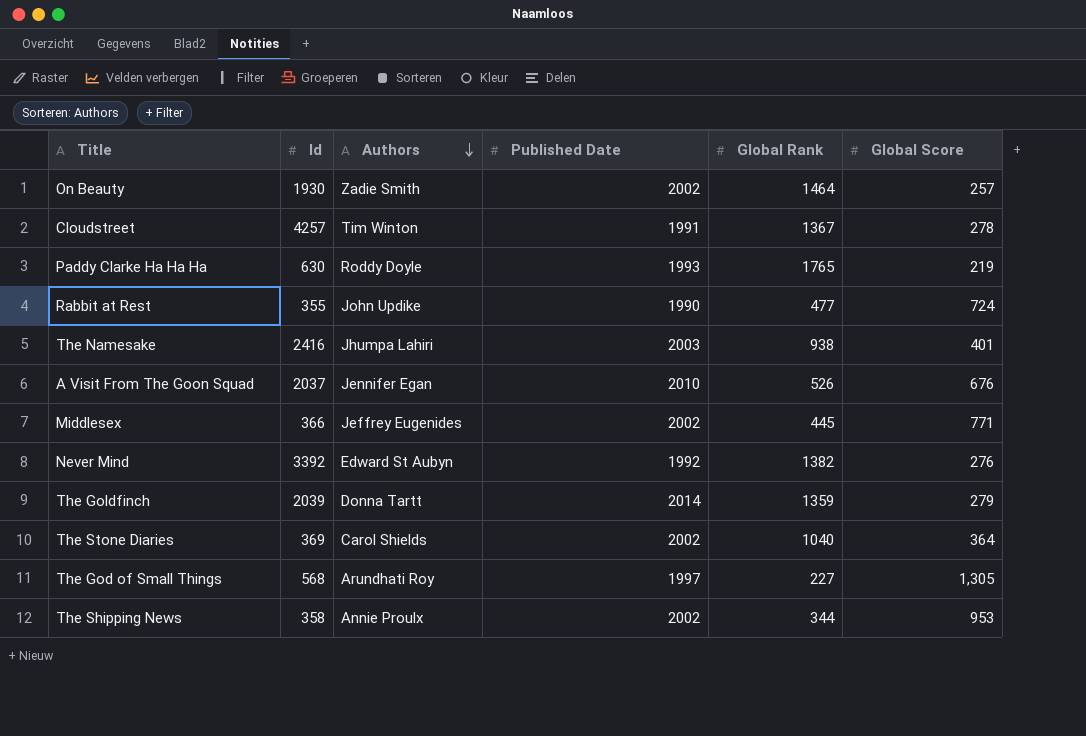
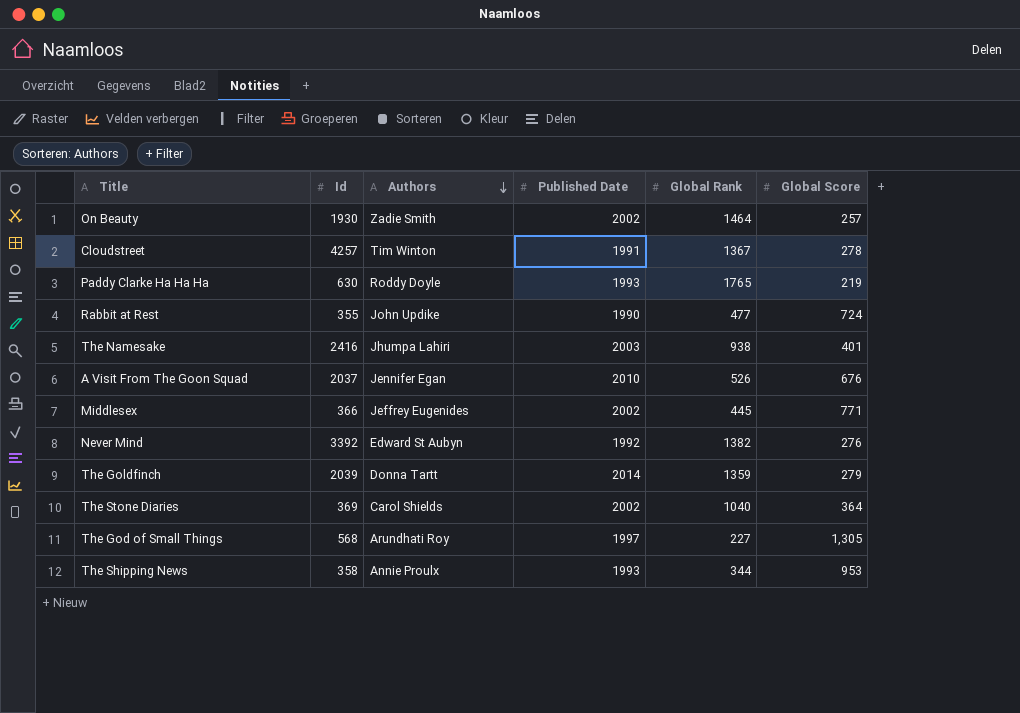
The Shipping News | Published Date: 2002 -> 1993

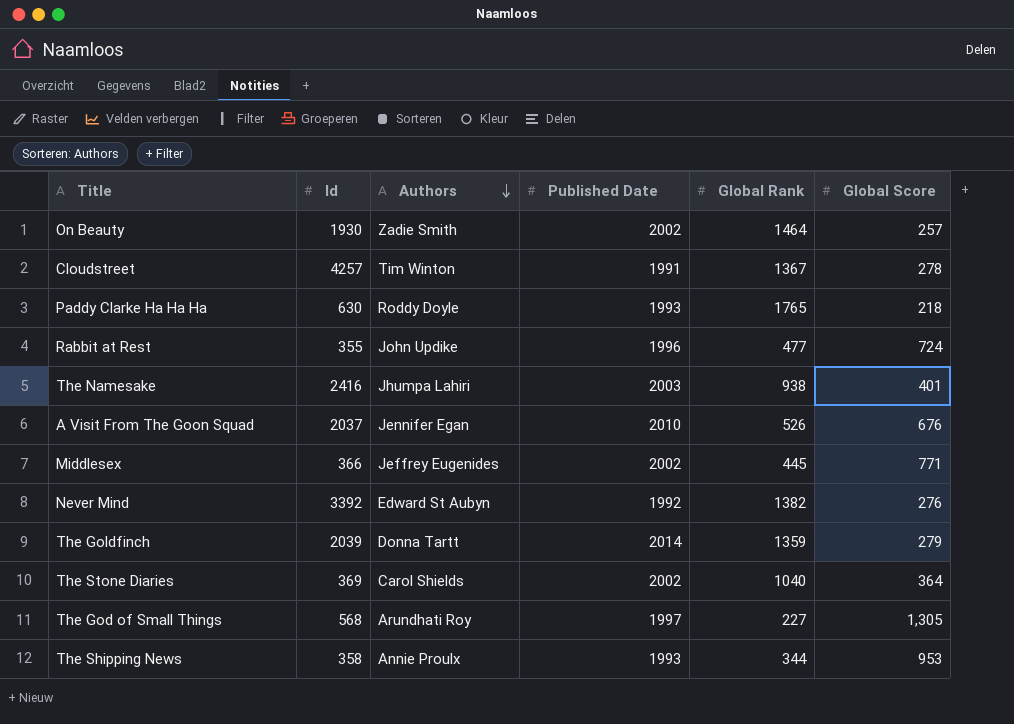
Paddy Clarke Ha Ha Ha | Global Score: 219 -> 218
Rabbit at Rest | Published Date: 1990 -> 1996

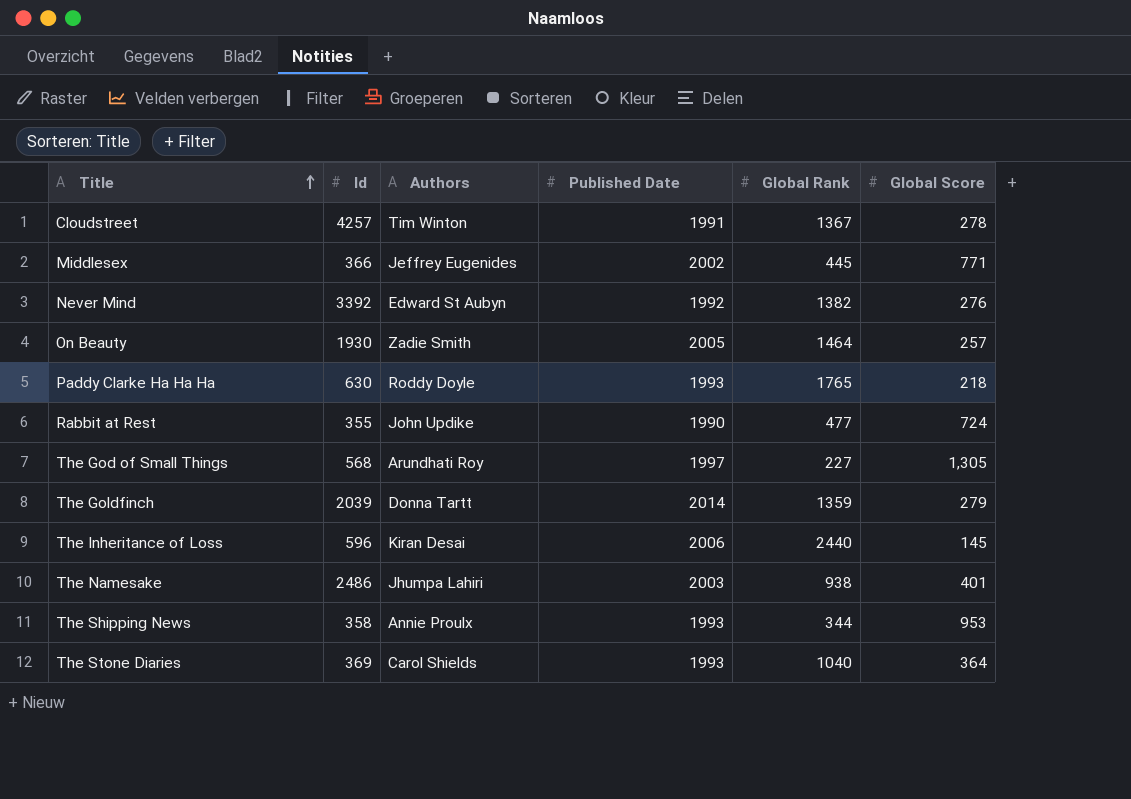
row order: Authors descending -> Title ascending
row A Visit From The Goon Squad: 2037 | Jennifer Egan | 2010 | 526 | 676 -> none
On Beauty | Published Date: 2002 -> 2005
Rabbit at Rest | Published Date: 1996 -> 1990
row The Inheritance of Loss: none -> 596 | Kiran Desai | 2006 | 2440 | 145
The Namesake | Id: 2416 -> 2486
The Stone Diaries | Published Date: 2002 -> 1993

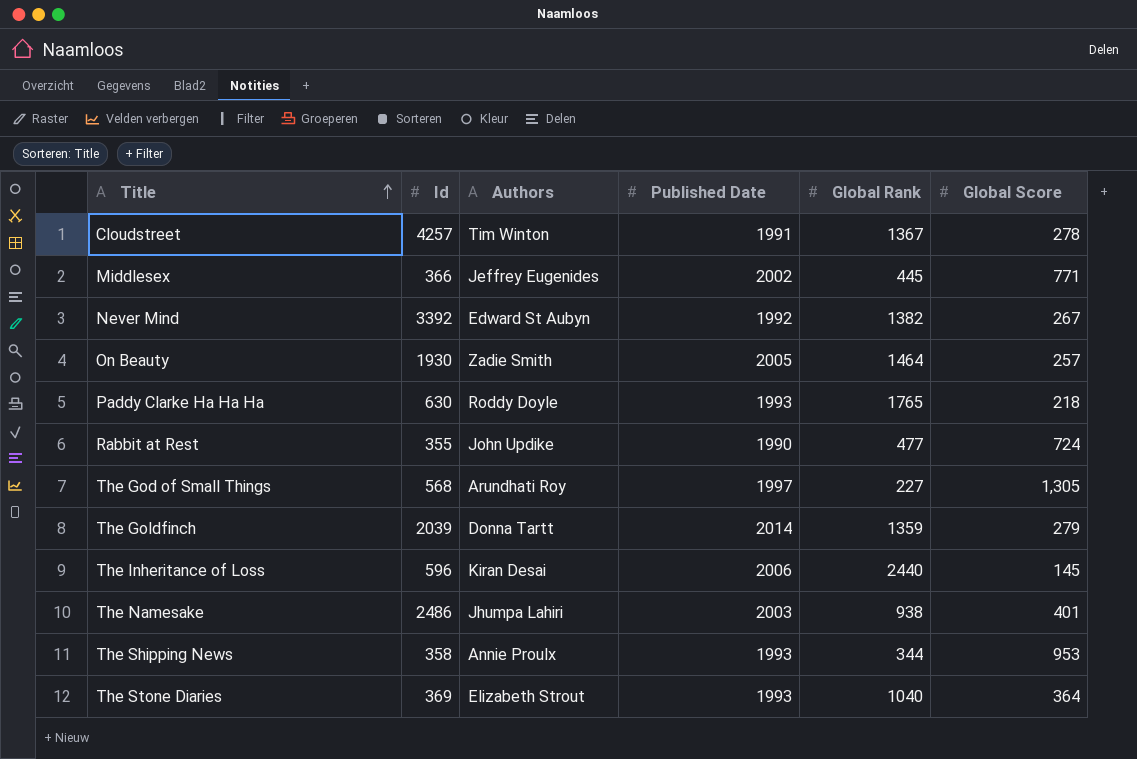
Never Mind | Global Score: 276 -> 267
The Stone Diaries | Authors: Carol Shields -> Elizabeth Strout

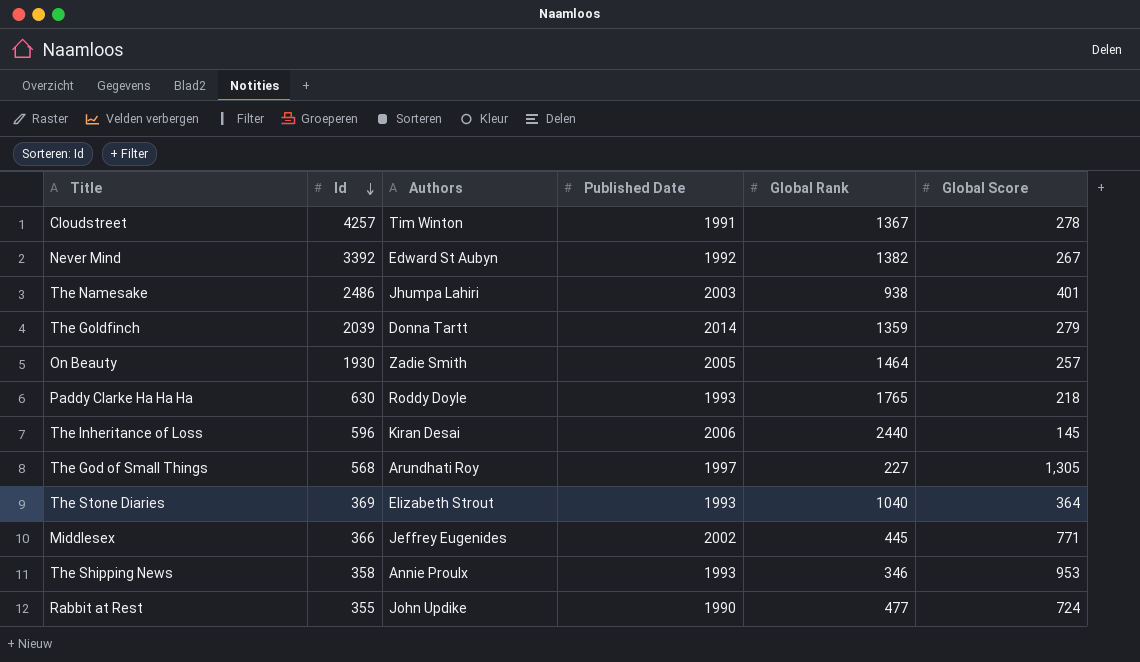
row order: Title ascending -> Id descending
The Shipping News | Global Rank: 344 -> 346

